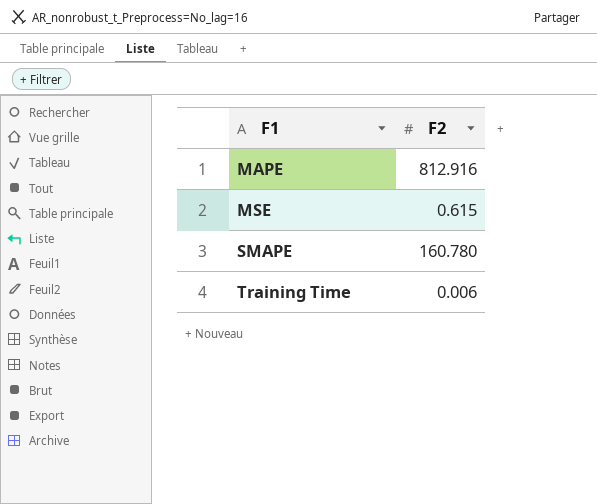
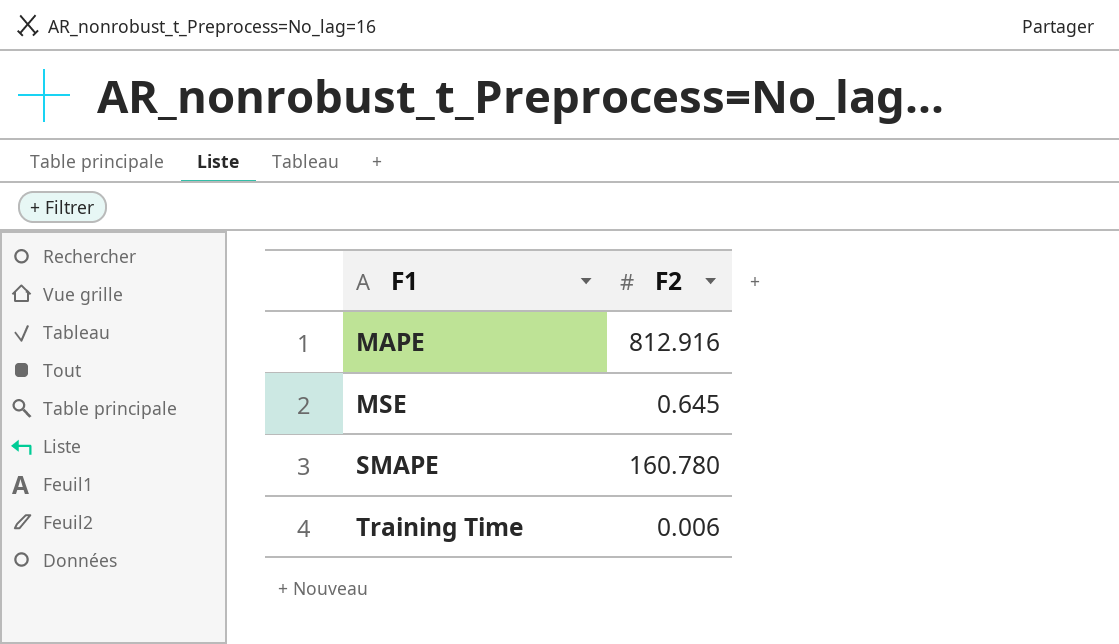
MSE | F2: 0.615 -> 0.645

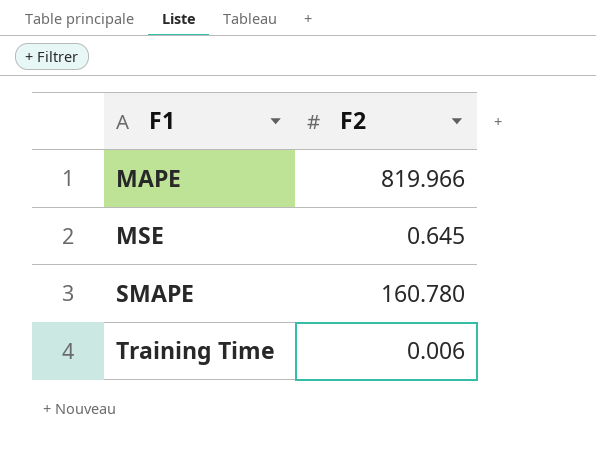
MAPE | F2: 812.916 -> 819.966

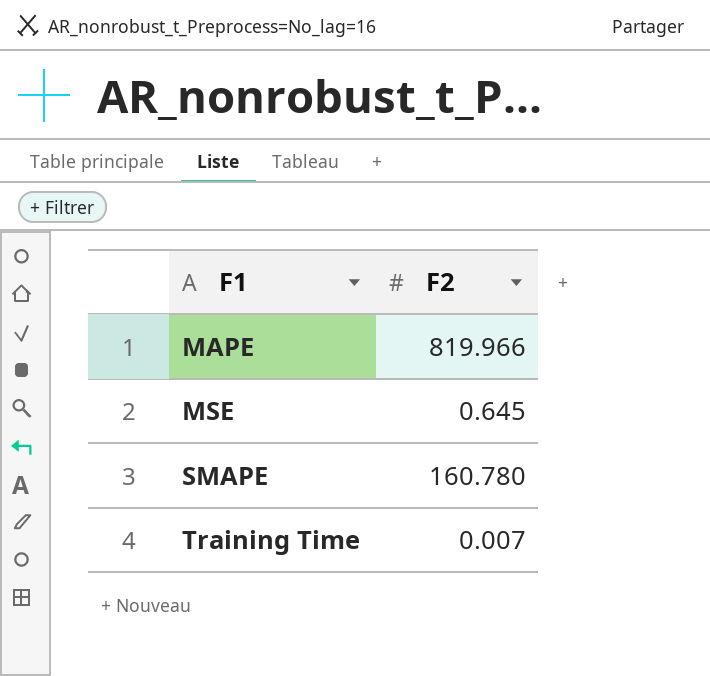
Training Time | F2: 0.006 -> 0.007

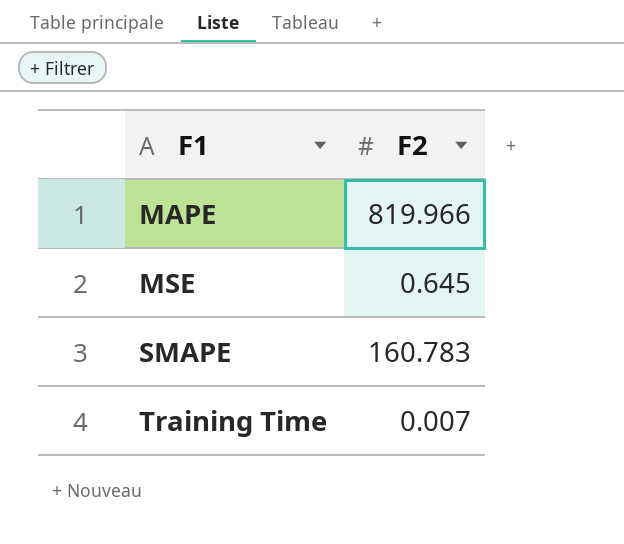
SMAPE | F2: 160.780 -> 160.783

